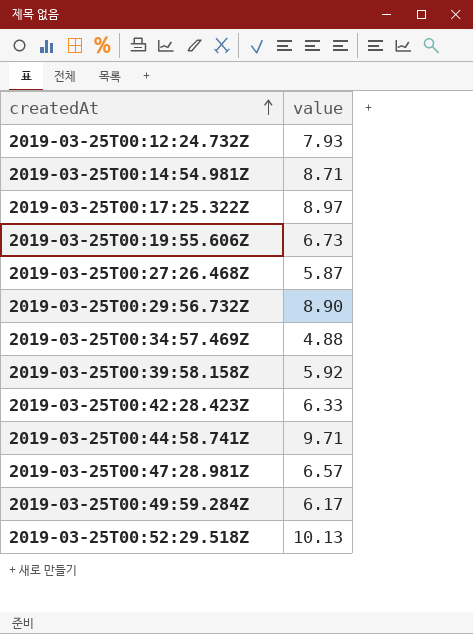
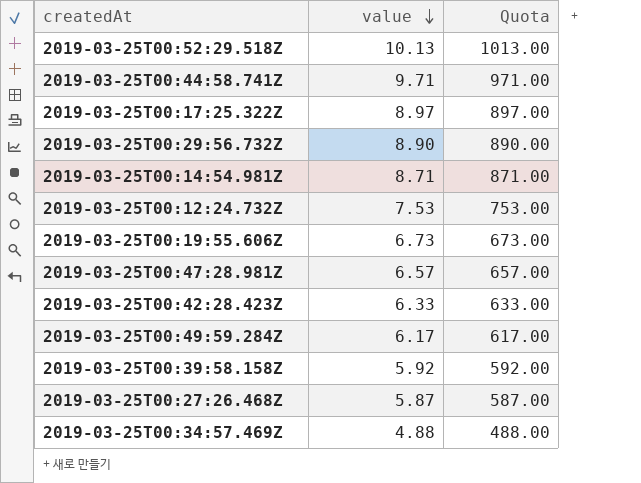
row order: createdAt ascending -> value descending
column Quota | formula: none -> [value] * 100
2019-03-25T00:12:24.732Z | value: 7.93 -> 7.53

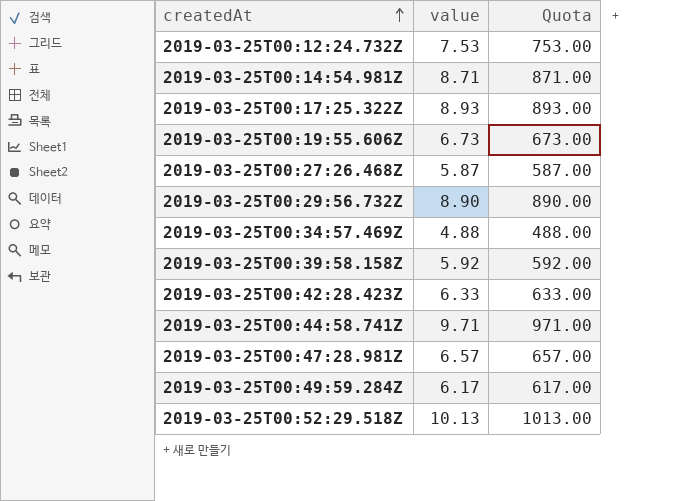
row order: value descending -> createdAt ascending
2019-03-25T00:17:25.322Z | value: 8.97 -> 8.93
2019-03-25T00:17:25.322Z | Quota: 897.00 -> 893.00

